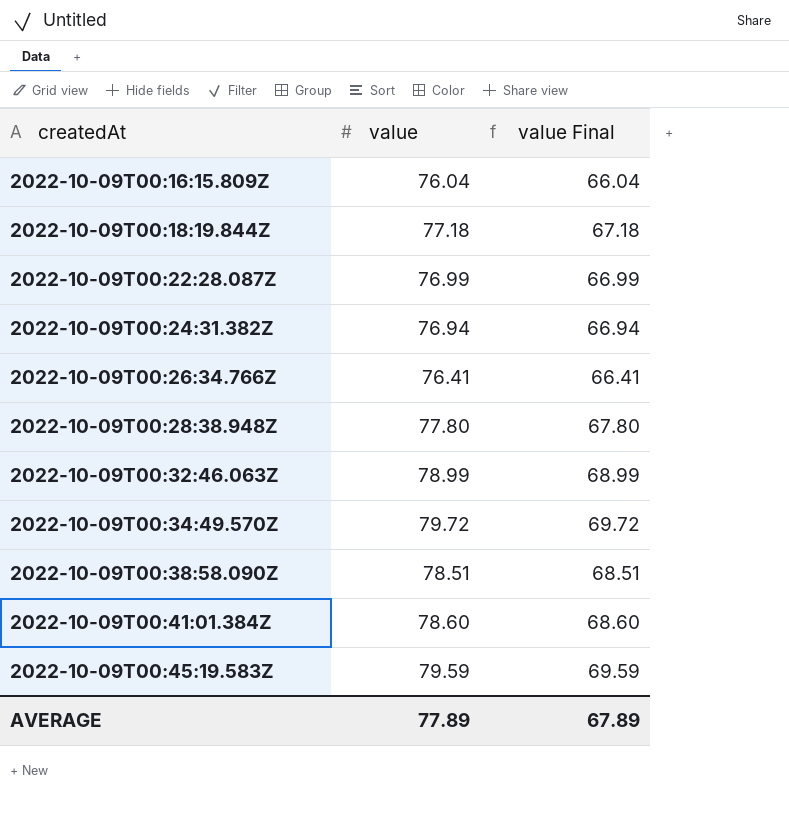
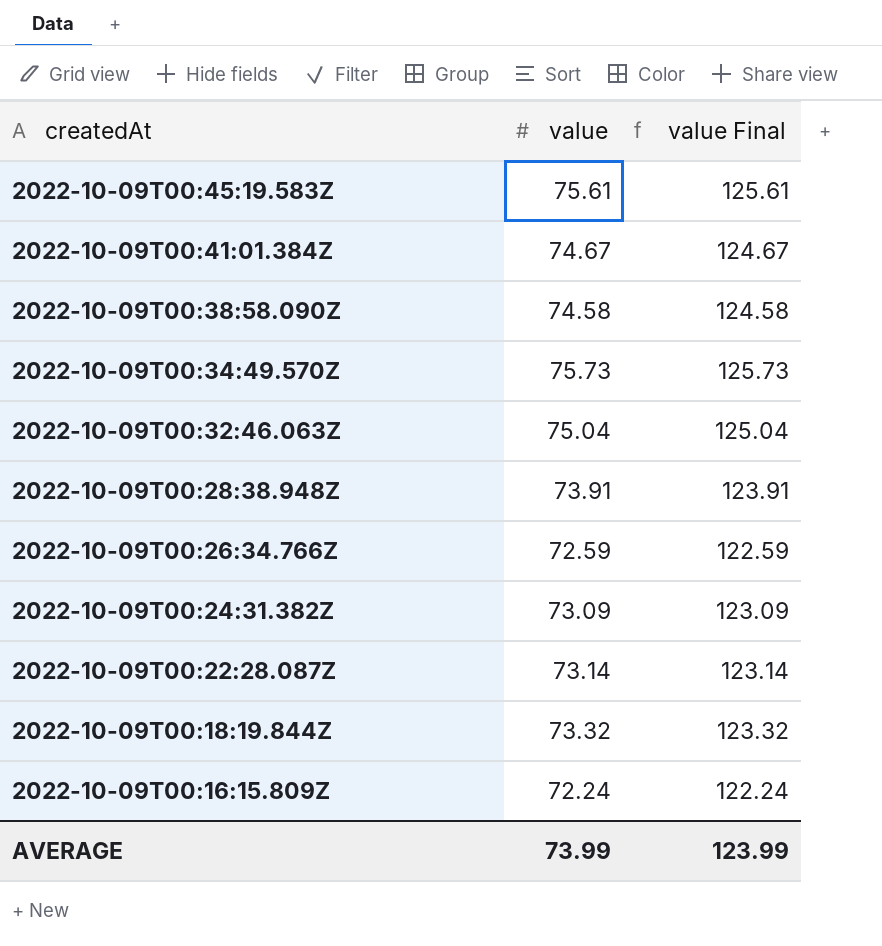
row order: createdAt ascending -> createdAt descending
column value Final | formula: [value] - 10 -> [value] + 50
2022-10-09T00:45:19.583Z | value: 79.59 -> 75.61
2022-10-09T00:41:01.384Z | value: 78.60 -> 74.67
2022-10-09T00:38:58.090Z | value: 78.51 -> 74.58
2022-10-09T00:34:49.570Z | value: 79.72 -> 75.73
2022-10-09T00:32:46.063Z | value: 78.99 -> 75.04
2022-10-09T00:28:38.948Z | value: 77.80 -> 73.91
2022-10-09T00:26:34.766Z | value: 76.41 -> 72.59
2022-10-09T00:24:31.382Z | value: 76.94 -> 73.09
2022-10-09T00:22:28.087Z | value: 76.99 -> 73.14
2022-10-09T00:18:19.844Z | value: 77.18 -> 73.32
2022-10-09T00:16:15.809Z | value: 76.04 -> 72.24
AVERAGE | value: 77.89 -> 73.99
AVERAGE | value Final: 67.89 -> 123.99

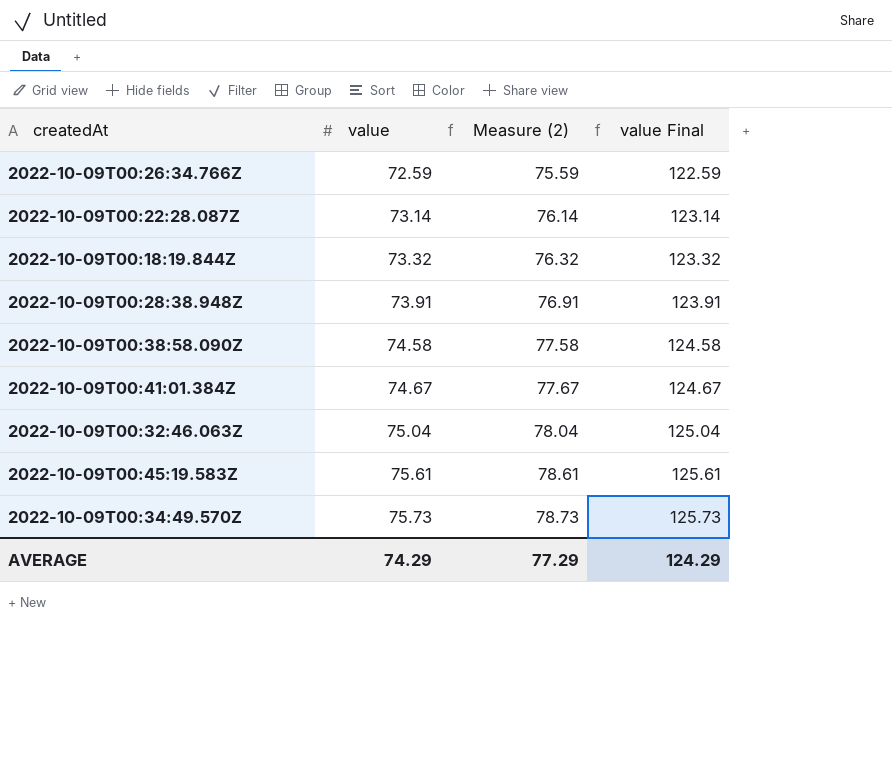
row order: createdAt descending -> value ascending
column Measure (2) | formula: none -> [value] + 3
row 2022-10-09T00:24:31.382Z: 73.09 | 123.09 -> none
row 2022-10-09T00:16:15.809Z: 72.24 | 122.24 -> none
AVERAGE | value: 73.99 -> 74.29
AVERAGE | value Final: 123.99 -> 124.29

